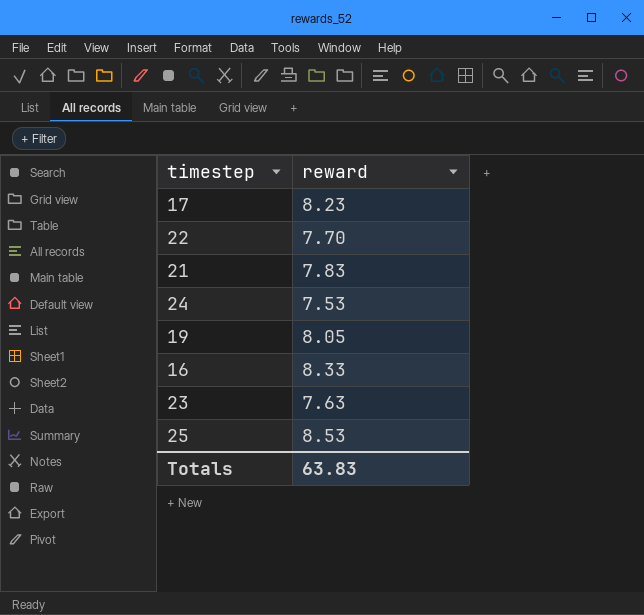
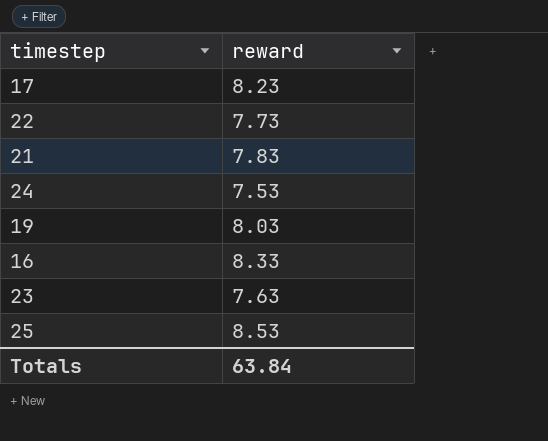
22 | reward: 7.70 -> 7.73
19 | reward: 8.05 -> 8.03
Totals | reward: 63.83 -> 63.84

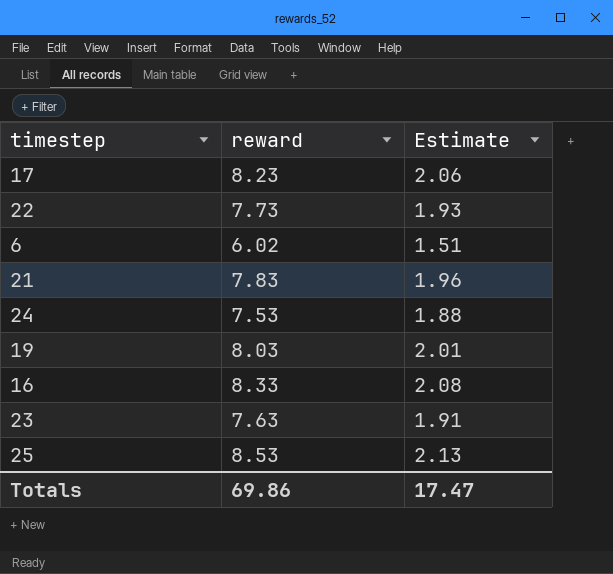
column Estimate | formula: none -> [reward] * 0.25
row 6: none -> 6.02 | 1.51
Totals | reward: 63.84 -> 69.86

